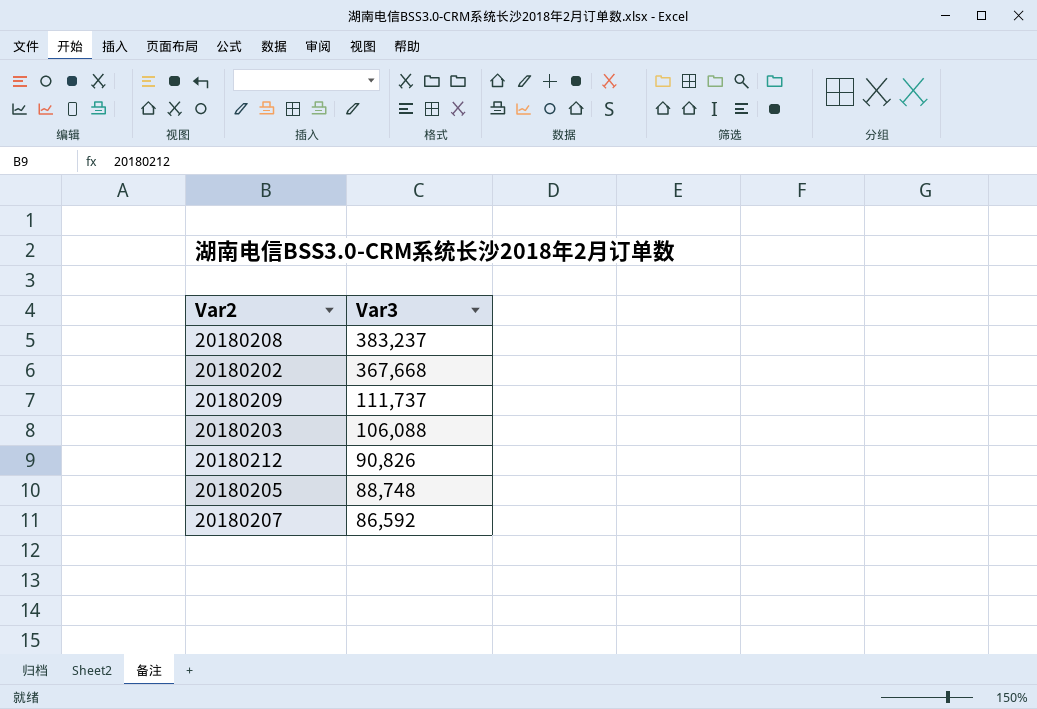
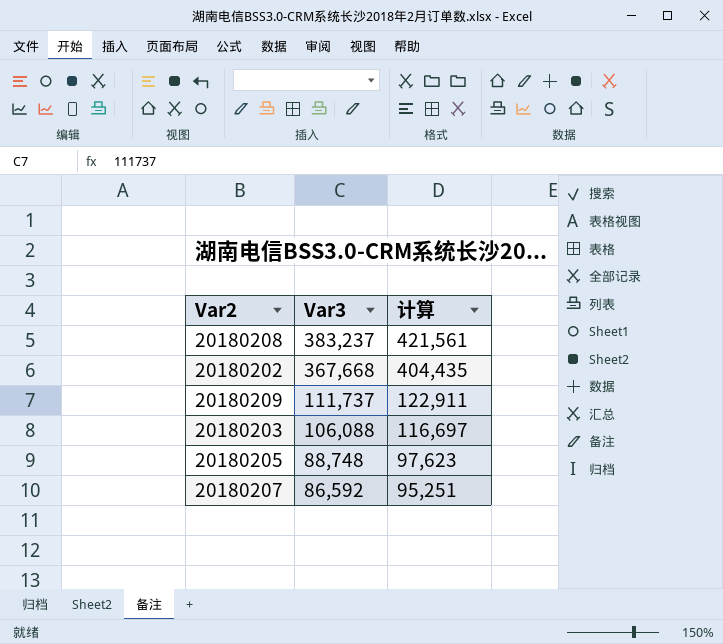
column 计算 | formula: none -> [Var3] * 1.1
row 20180212: 90,826 -> none

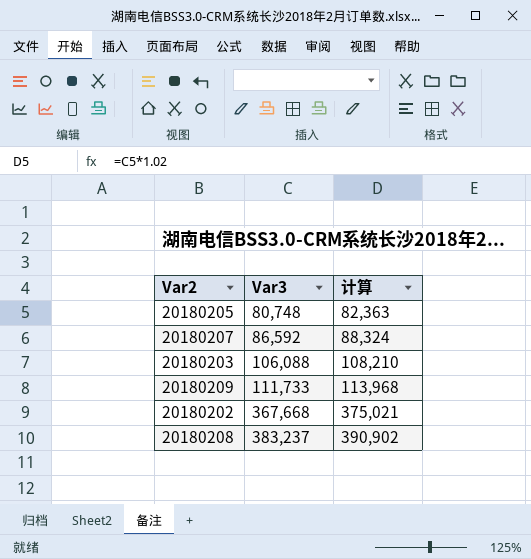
row order: Var3 descending -> Var3 ascending
column 计算 | formula: [Var3] * 1.1 -> [Var3] * 1.02
20180205 | Var3: 88,748 -> 80,748
20180209 | Var3: 111,737 -> 111,733

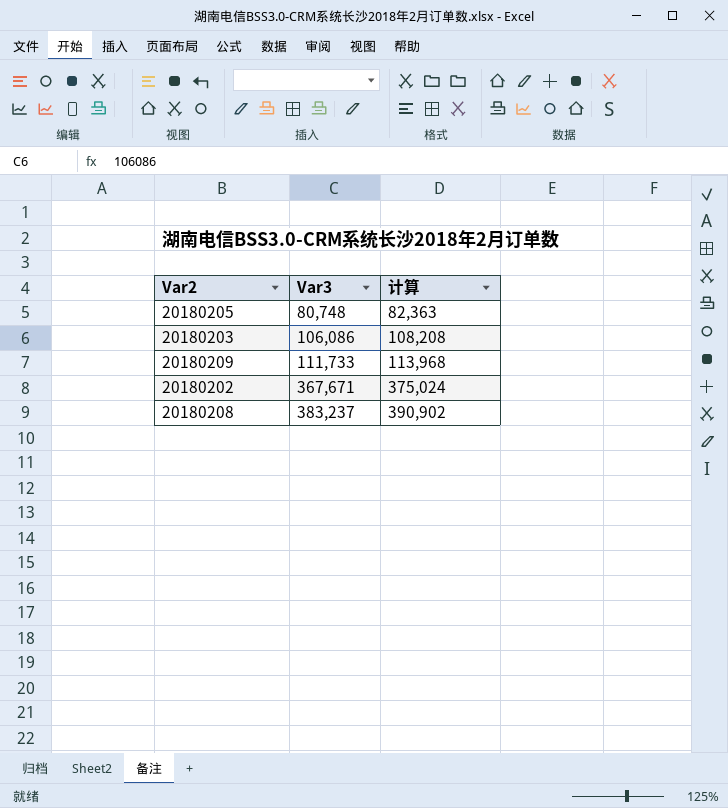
row 20180207: 86,592 | 88,324 -> none
20180203 | Var3: 106,088 -> 106,086
20180203 | 计算: 108,210 -> 108,208
20180202 | Var3: 367,668 -> 367,671
20180202 | 计算: 375,021 -> 375,024

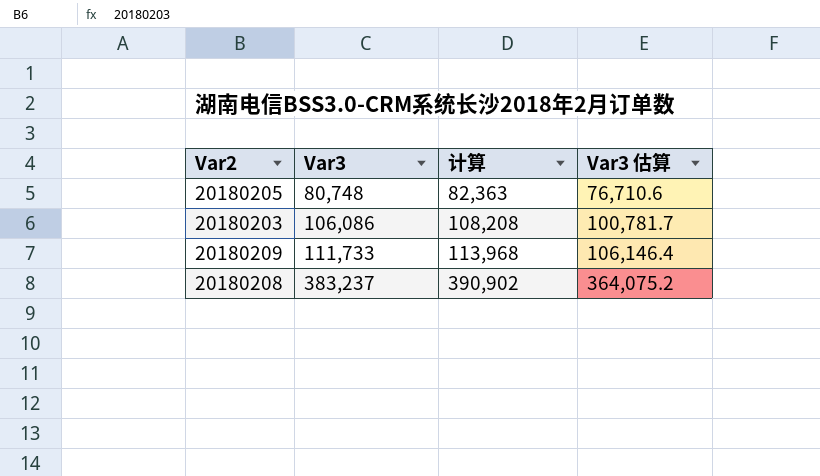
column Var3 估算 | formula: none -> [Var3] * 0.95
row 20180202: 367,671 | 375,024 -> none

